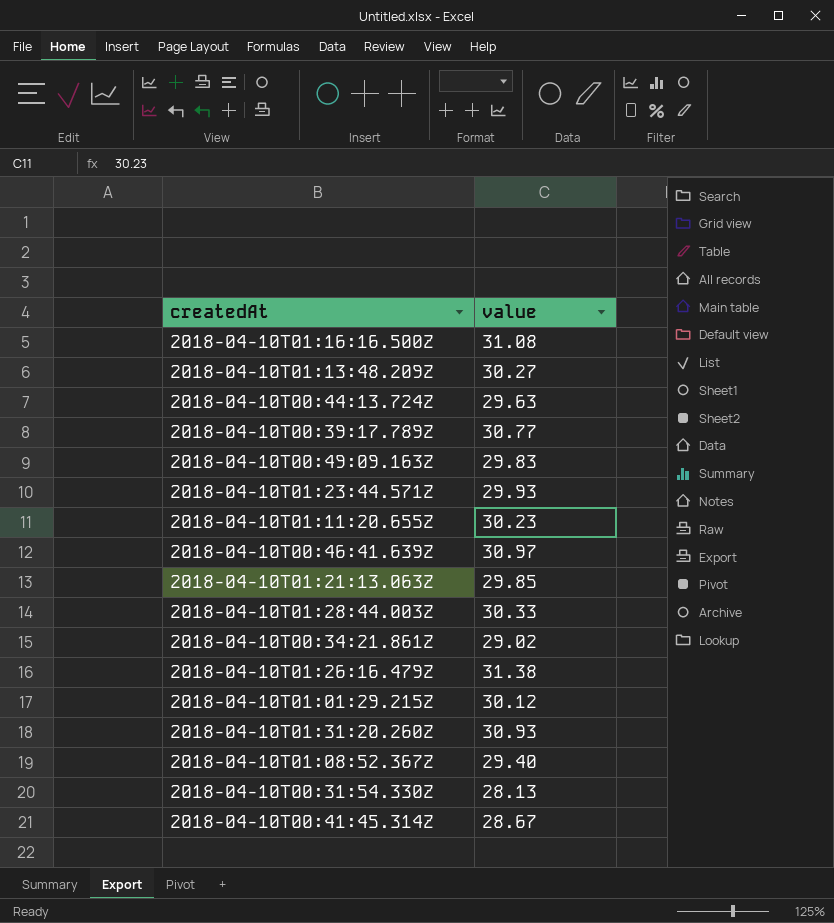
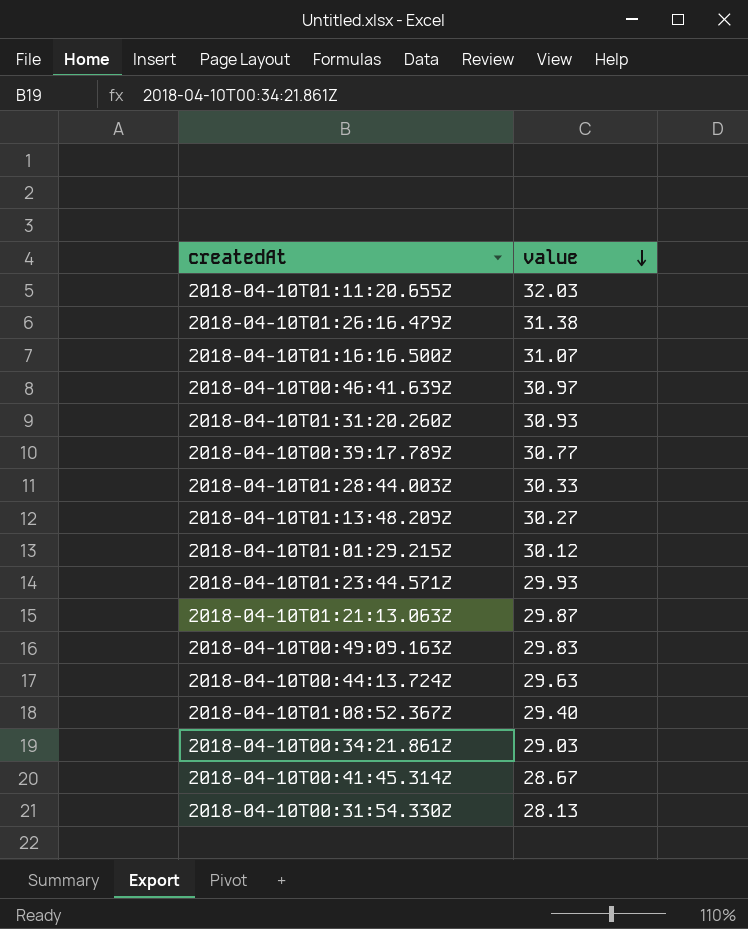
row order: none -> value descending
2018-04-10T01:11:20.655Z | value: 30.23 -> 32.03
2018-04-10T01:16:16.500Z | value: 31.08 -> 31.07
2018-04-10T01:21:13.063Z | value: 29.85 -> 29.87
2018-04-10T00:34:21.861Z | value: 29.02 -> 29.03

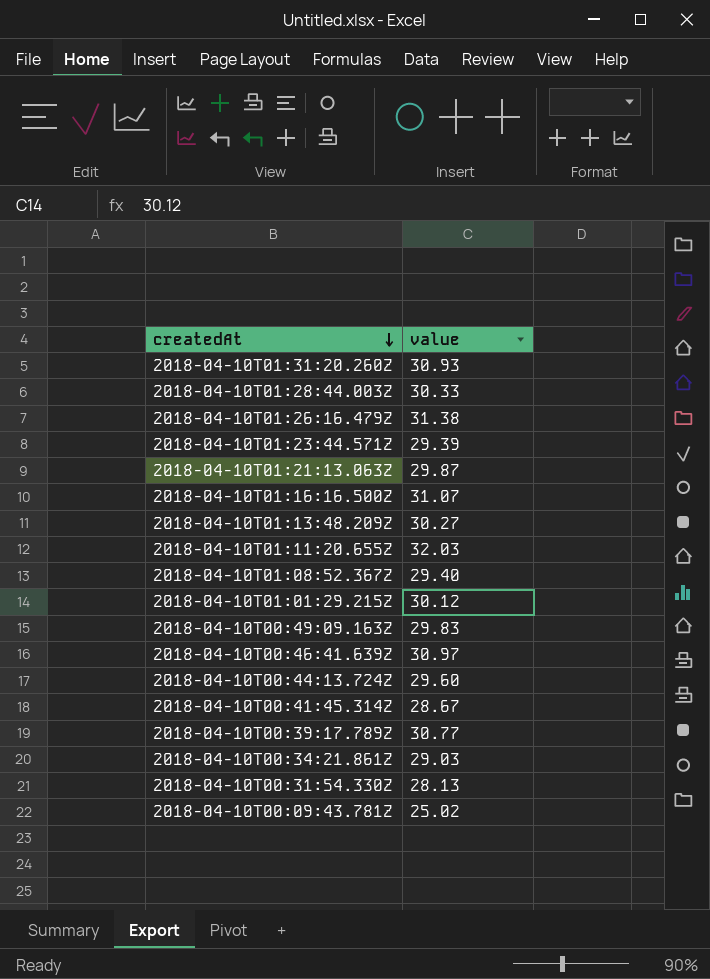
row order: value descending -> createdAt descending
2018-04-10T01:23:44.571Z | value: 29.93 -> 29.39
2018-04-10T00:44:13.724Z | value: 29.63 -> 29.60
row 2018-04-10T00:09:43.781Z: none -> 25.02

